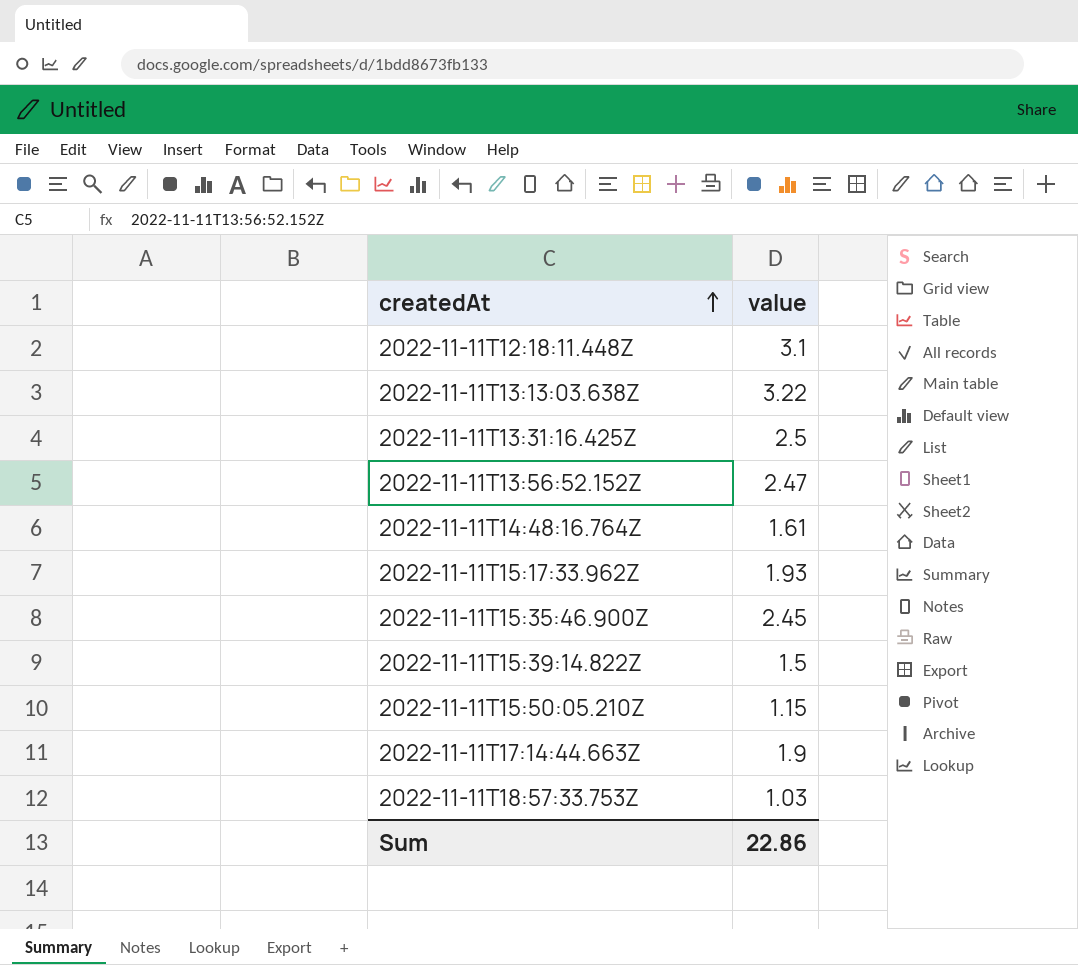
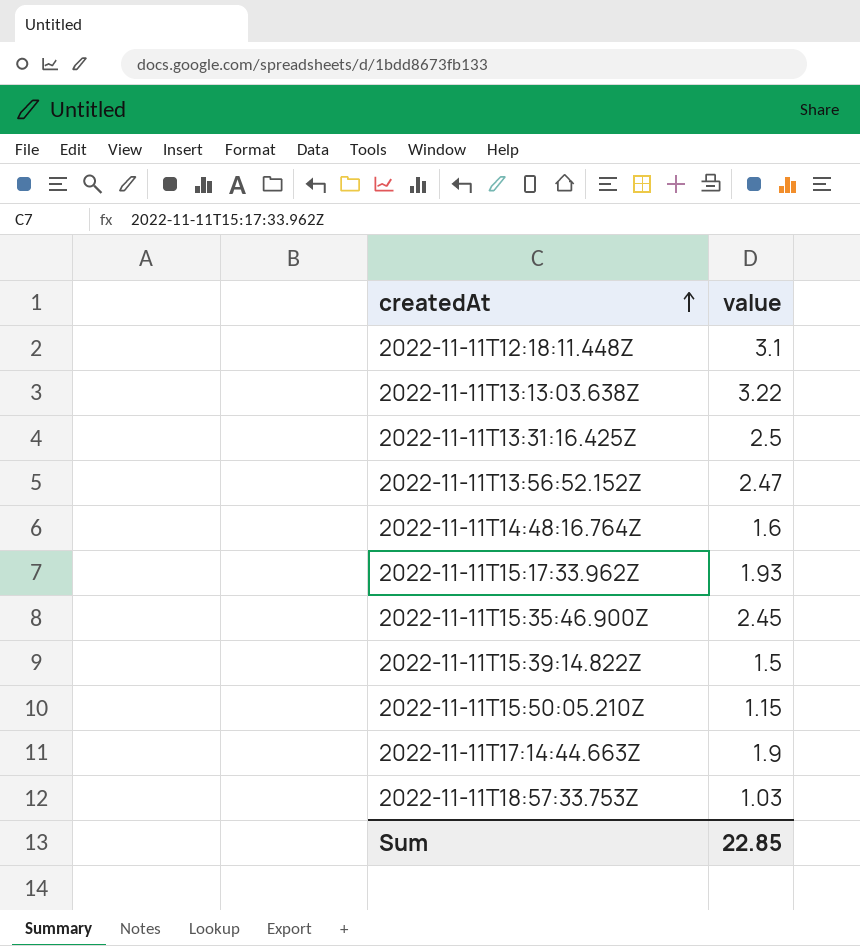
2022-11-11T14:48:16.764Z | value: 1.61 -> 1.6
Sum | value: 22.86 -> 22.85

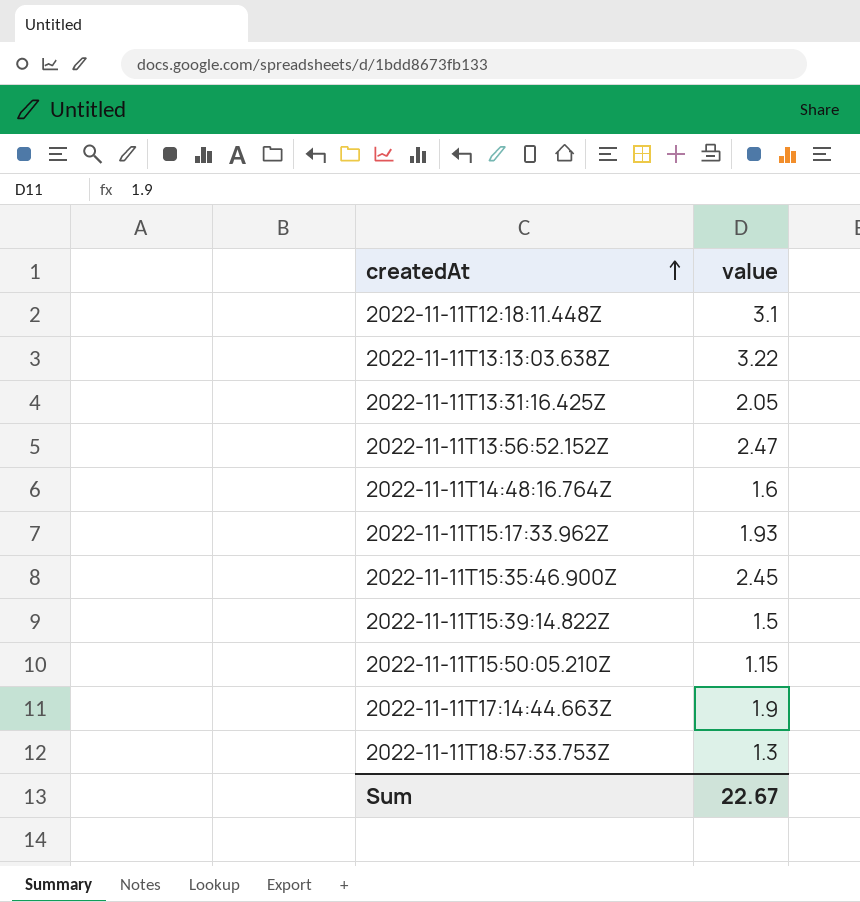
2022-11-11T13:31:16.425Z | value: 2.5 -> 2.05
2022-11-11T18:57:33.753Z | value: 1.03 -> 1.3
Sum | value: 22.85 -> 22.67

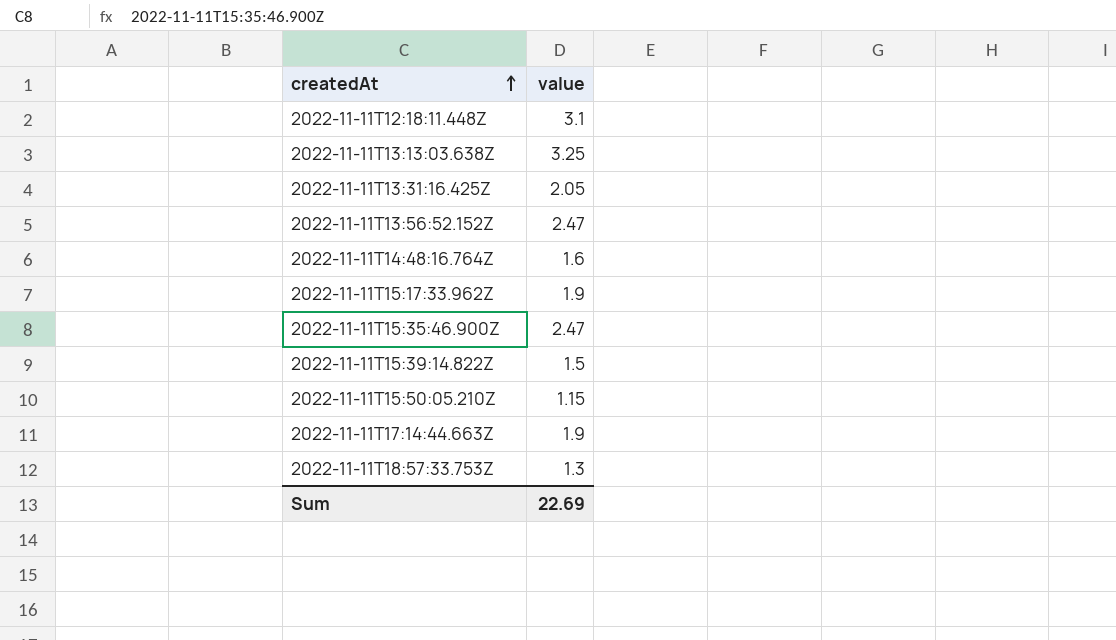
2022-11-11T13:13:03.638Z | value: 3.22 -> 3.25
2022-11-11T15:17:33.962Z | value: 1.93 -> 1.9
2022-11-11T15:35:46.900Z | value: 2.45 -> 2.47
Sum | value: 22.67 -> 22.69

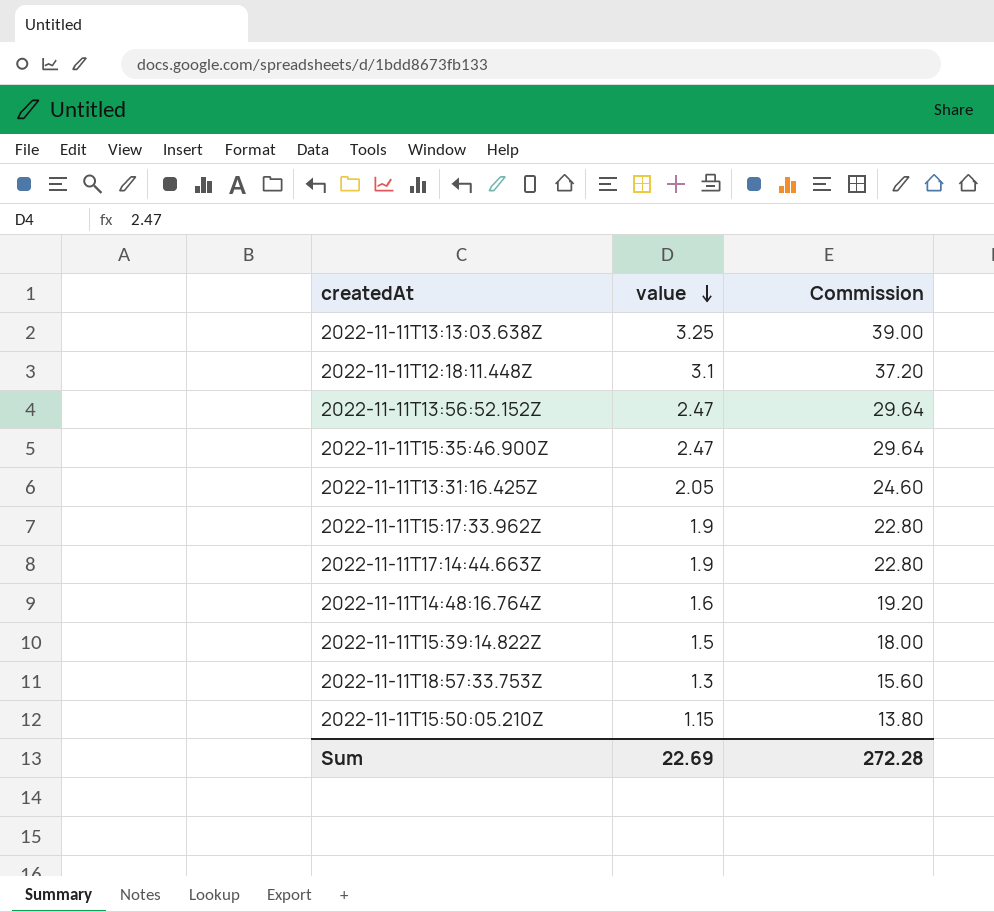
row order: createdAt ascending -> value descending
column Commission | formula: none -> [value] * 12

